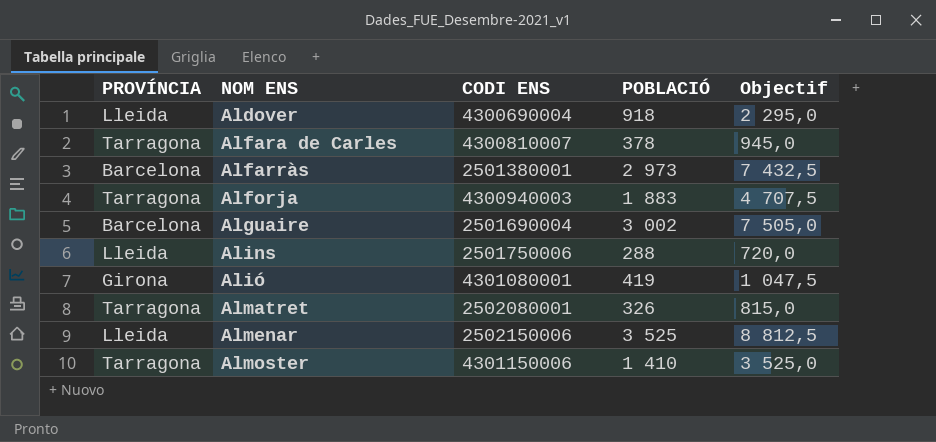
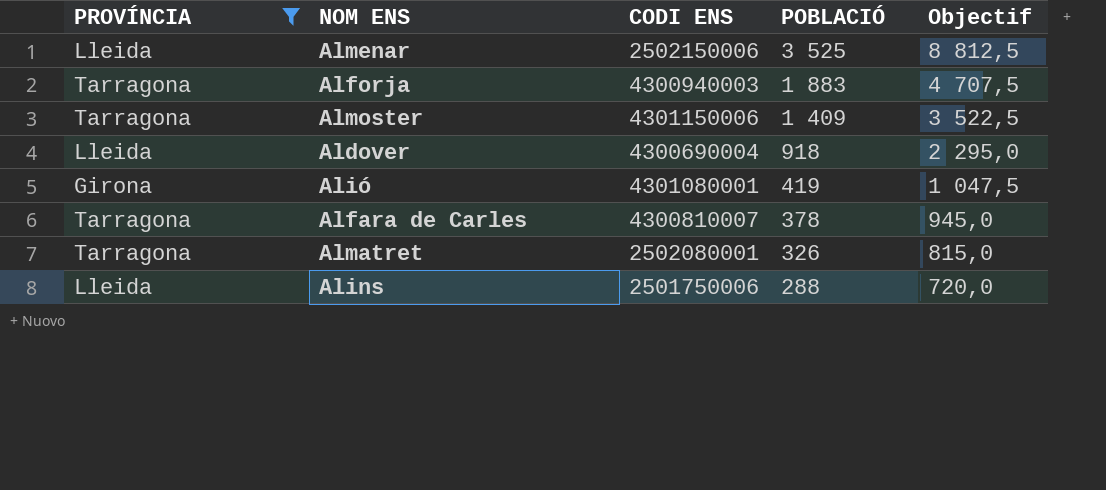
filter: none -> PROVÍNCIA != Barcelona
row order: NOM ENS ascending -> POBLACIÓ descending
Almoster | POBLACIÓ: 1 410 -> 1 409
Almoster | Objectif: 3 525,0 -> 3 522,5

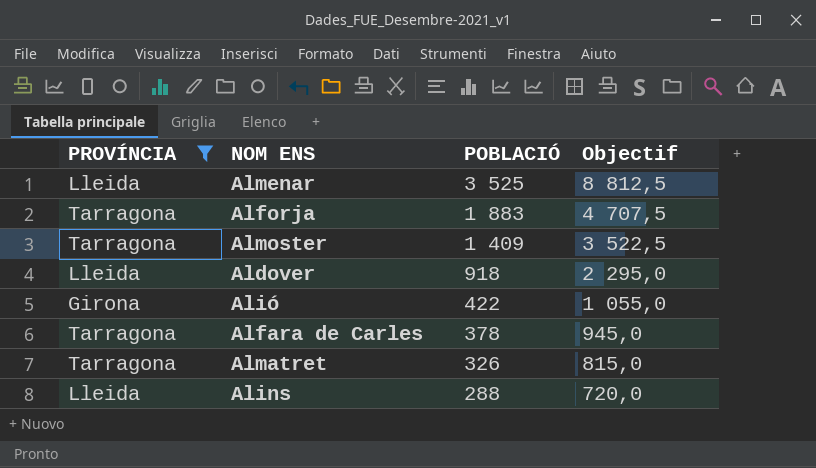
column CODI ENS | position: 3 -> none
Alió | POBLACIÓ: 419 -> 422
Alió | Objectif: 1 047,5 -> 1 055,0

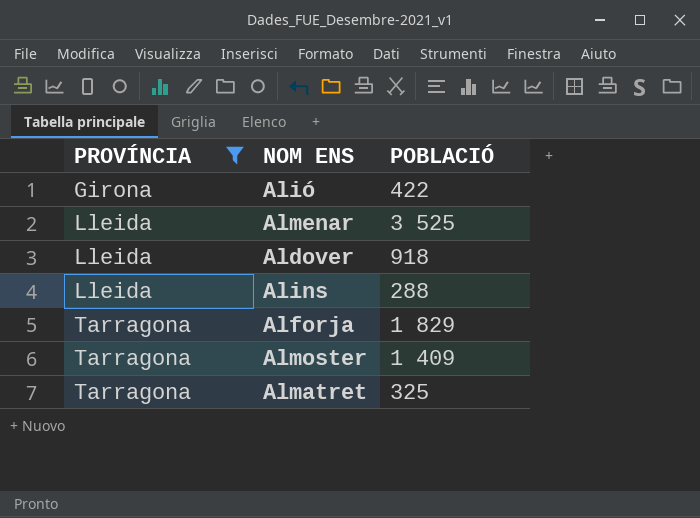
row order: POBLACIÓ descending -> PROVÍNCIA ascending
column Objectif | formula: [POBLACIÓ] * 2,5 -> none
row Alfara de Carles: Tarragona | 378 | 945,0 -> none
Alforja | POBLACIÓ: 1 883 -> 1 829
Almatret | POBLACIÓ: 326 -> 325

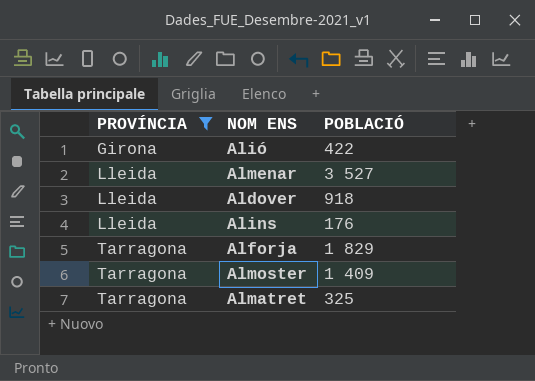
Almenar | POBLACIÓ: 3 525 -> 3 527
Alins | POBLACIÓ: 288 -> 176

